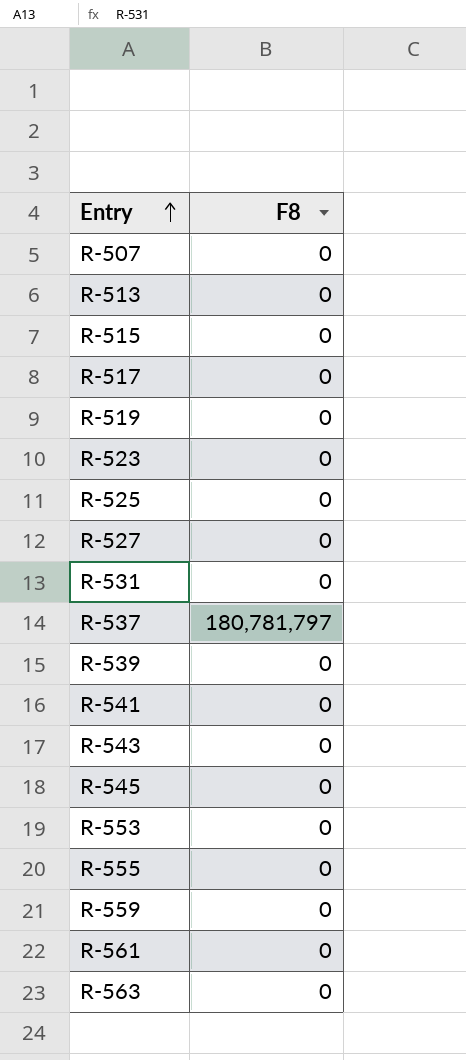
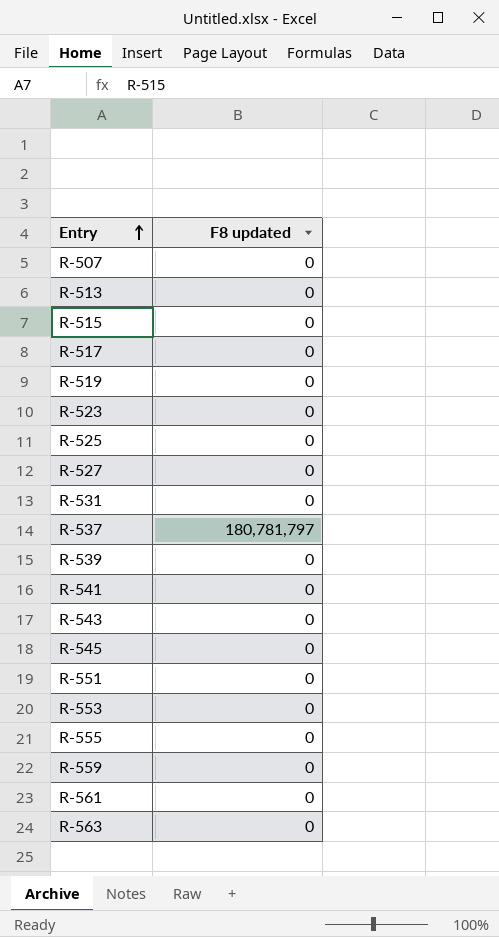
column name: F8 -> F8 updated
row R-551: none -> 0

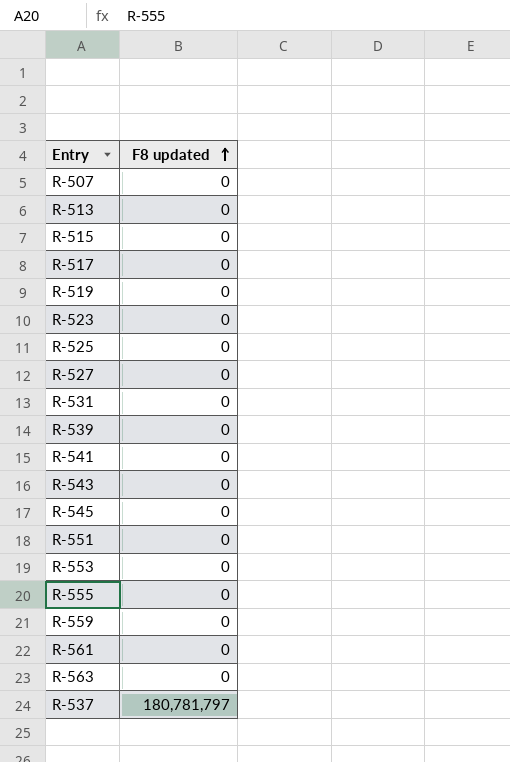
row order: Entry ascending -> F8 updated ascending

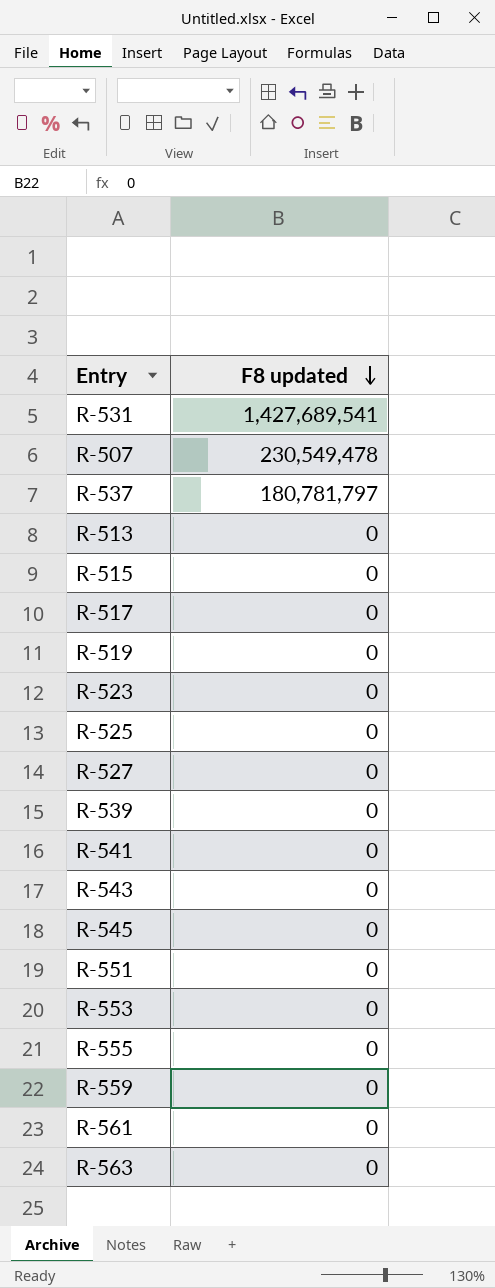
row order: F8 updated ascending -> F8 updated descending
R-531 | F8 updated: 0 -> 1,427,689,541
R-507 | F8 updated: 0 -> 230,549,478

